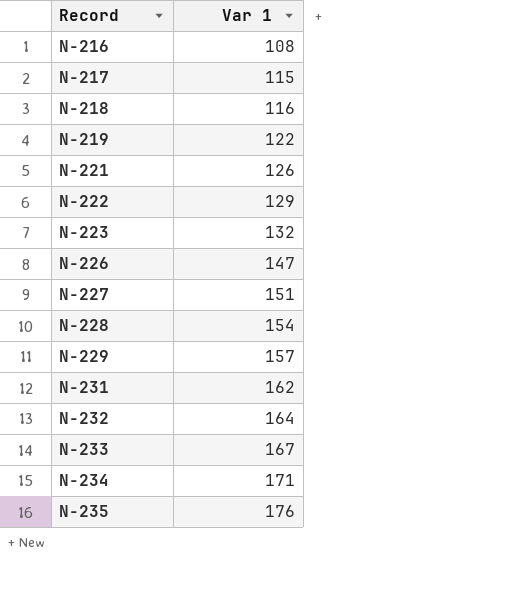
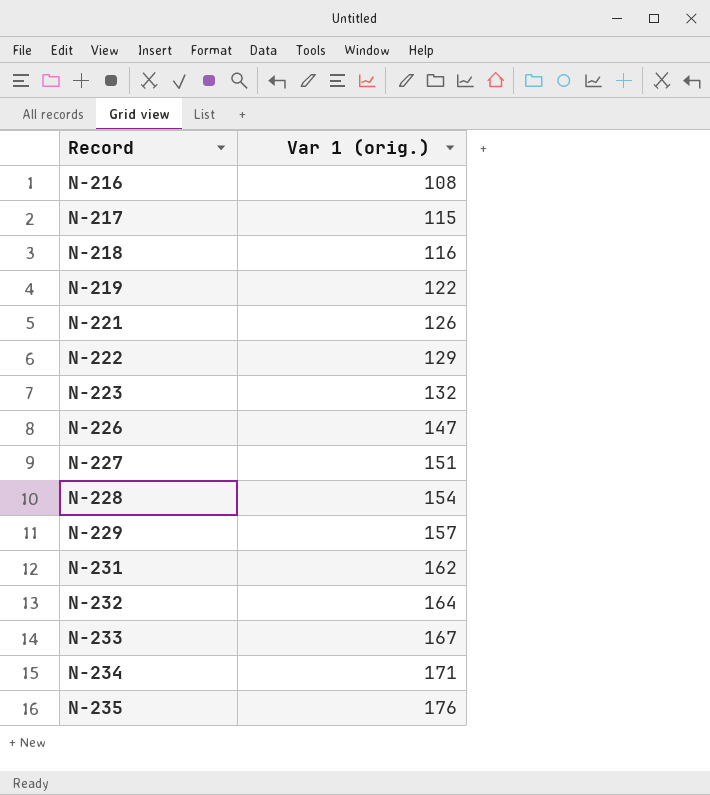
column name: Var 1 -> Var 1 (orig.)

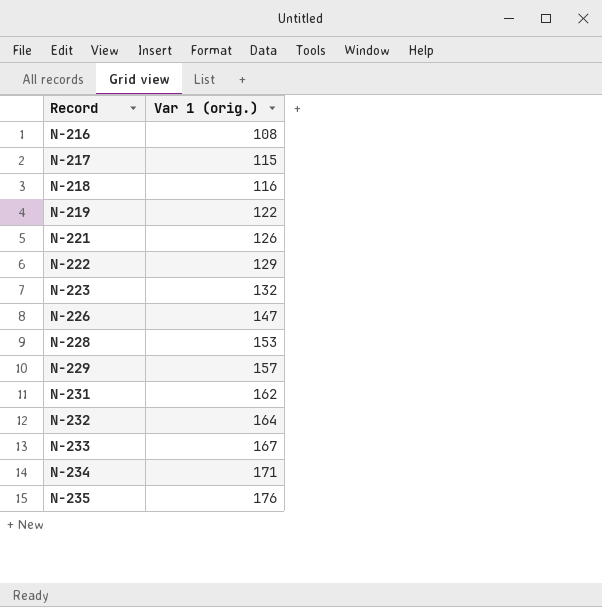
row N-227: 151 -> none
N-228 | Var 1 (orig.): 154 -> 153

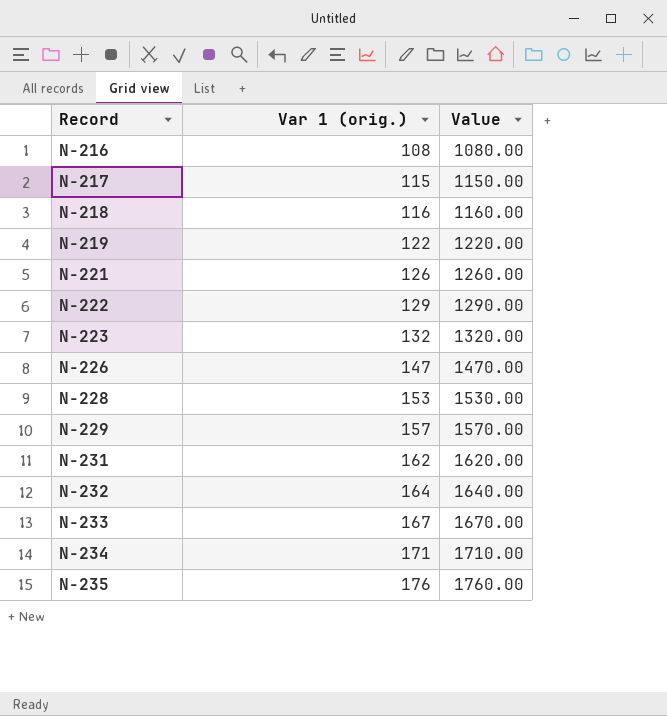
column Value | formula: none -> [Var 1 (orig.)] * 10

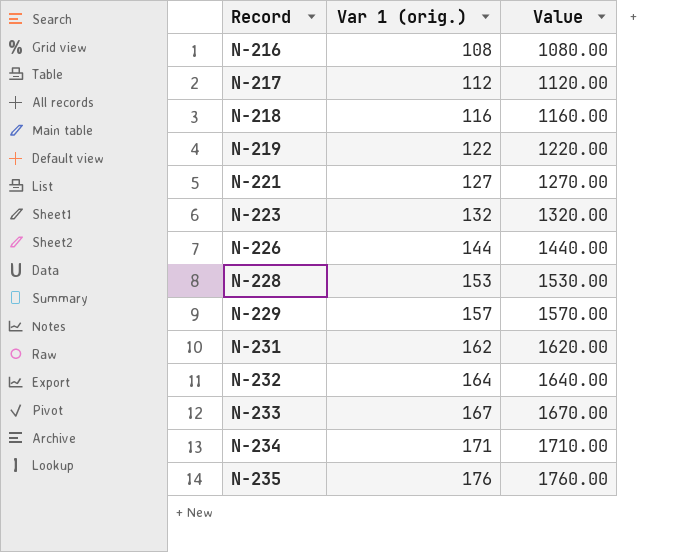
row N-222: 129 | 1290.00 -> none
N-217 | Var 1 (orig.): 115 -> 112
N-217 | Value: 1150.00 -> 1120.00
N-221 | Var 1 (orig.): 126 -> 127
N-221 | Value: 1260.00 -> 1270.00
N-226 | Var 1 (orig.): 147 -> 144
N-226 | Value: 1470.00 -> 1440.00

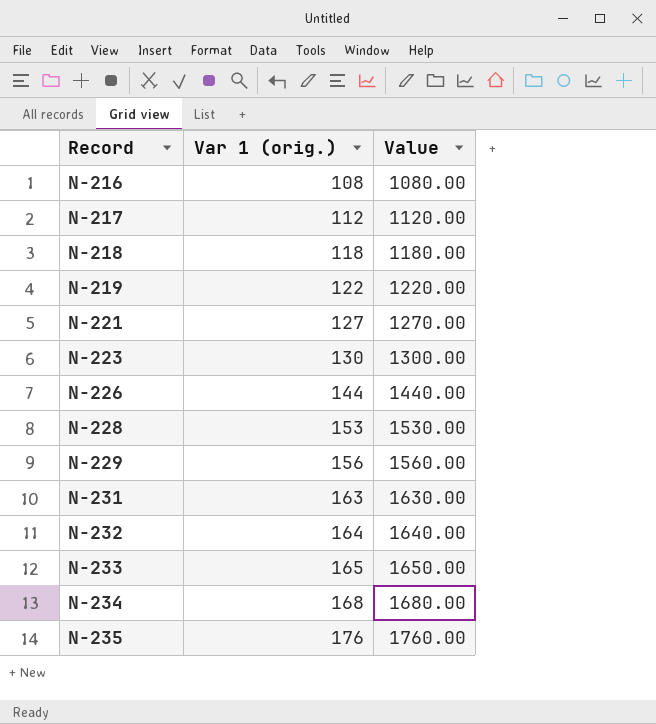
N-218 | Var 1 (orig.): 116 -> 118
N-218 | Value: 1160.00 -> 1180.00
N-223 | Var 1 (orig.): 132 -> 130
N-223 | Value: 1320.00 -> 1300.00
N-229 | Var 1 (orig.): 157 -> 156
N-229 | Value: 1570.00 -> 1560.00
N-231 | Var 1 (orig.): 162 -> 163
N-231 | Value: 1620.00 -> 1630.00
N-233 | Var 1 (orig.): 167 -> 165
N-233 | Value: 1670.00 -> 1650.00
N-234 | Var 1 (orig.): 171 -> 168
N-234 | Value: 1710.00 -> 1680.00

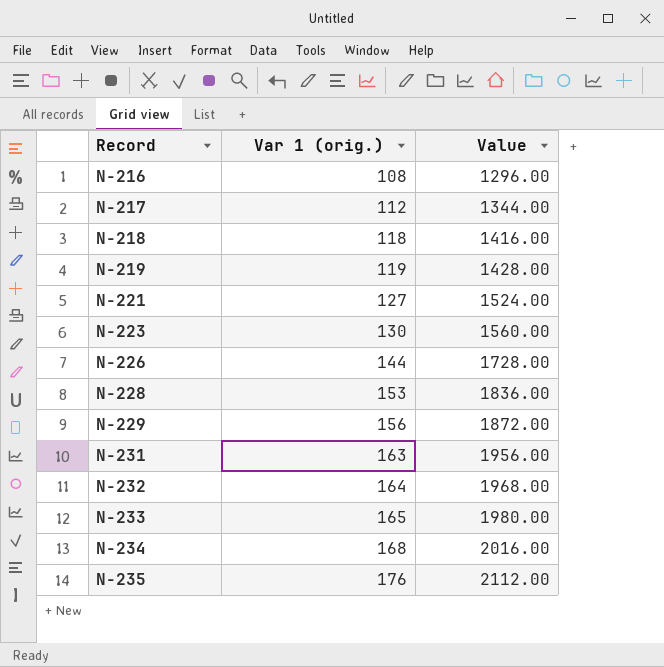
column Value | formula: [Var 1 (orig.)] * 10 -> [Var 1 (orig.)] * 12
N-219 | Var 1 (orig.): 122 -> 119

